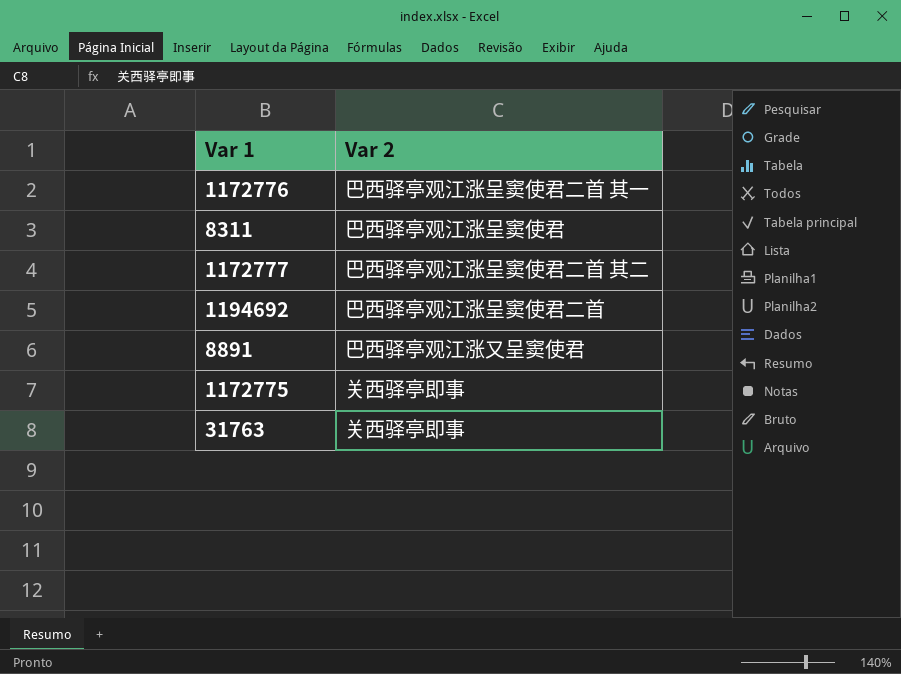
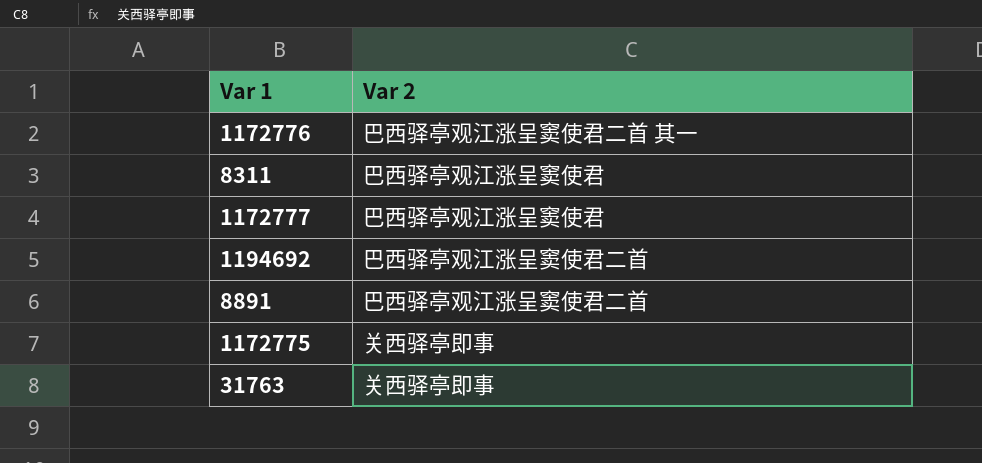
1172777 | Var 2: 巴西驿亭观江涨呈窦使君二首 其二 -> 巴西驿亭观江涨呈窦使君
8891 | Var 2: 巴西驿亭观江涨又呈窦使君 -> 巴西驿亭观江涨呈窦使君二首

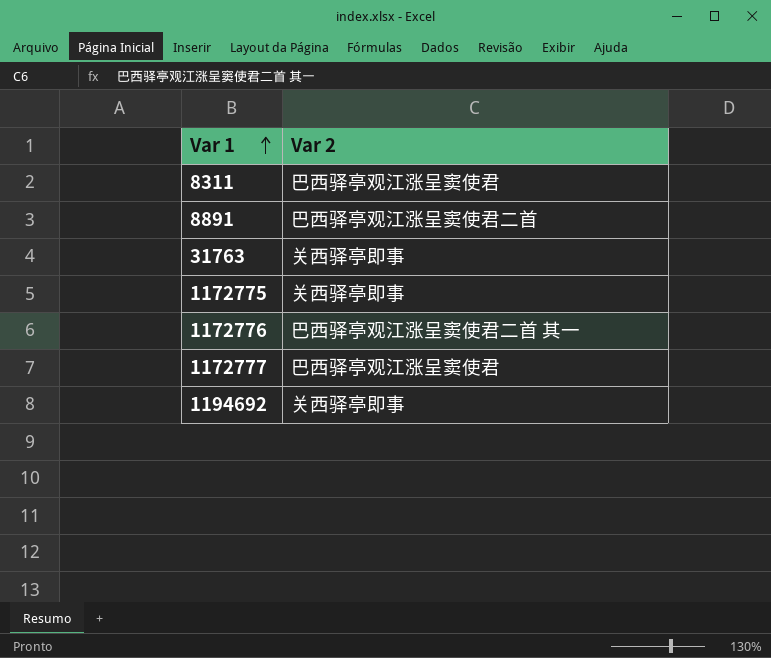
row order: none -> Var 1 ascending
1194692 | Var 2: 巴西驿亭观江涨呈窦使君二首 -> 关西驿亭即事

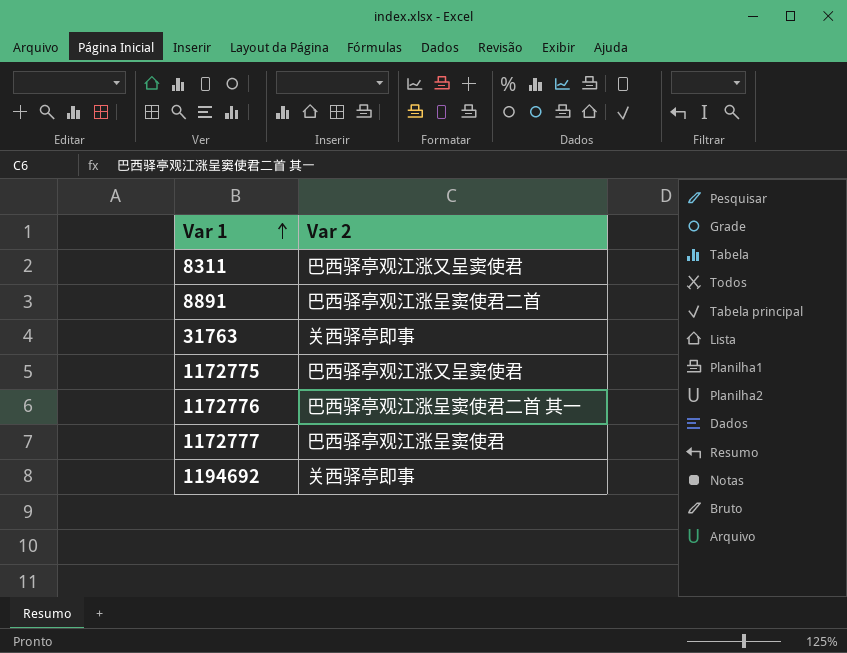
8311 | Var 2: 巴西驿亭观江涨呈窦使君 -> 巴西驿亭观江涨又呈窦使君
1172775 | Var 2: 关西驿亭即事 -> 巴西驿亭观江涨又呈窦使君

